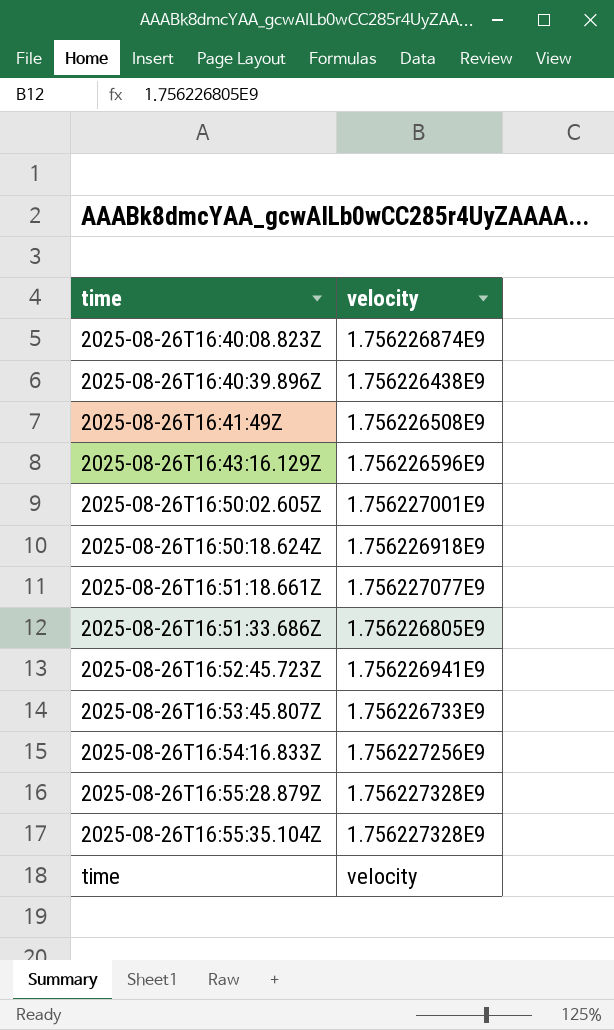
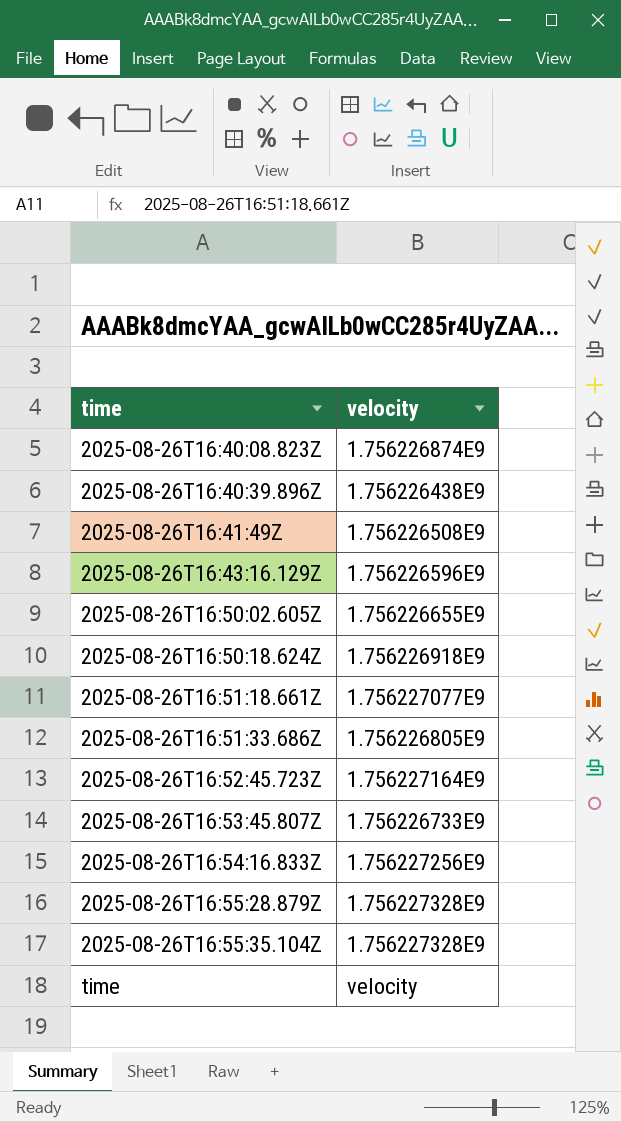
2025-08-26T16:50:02.605Z | velocity: 1.756227001E9 -> 1.756226655E9
2025-08-26T16:52:45.723Z | velocity: 1.756226941E9 -> 1.756227164E9

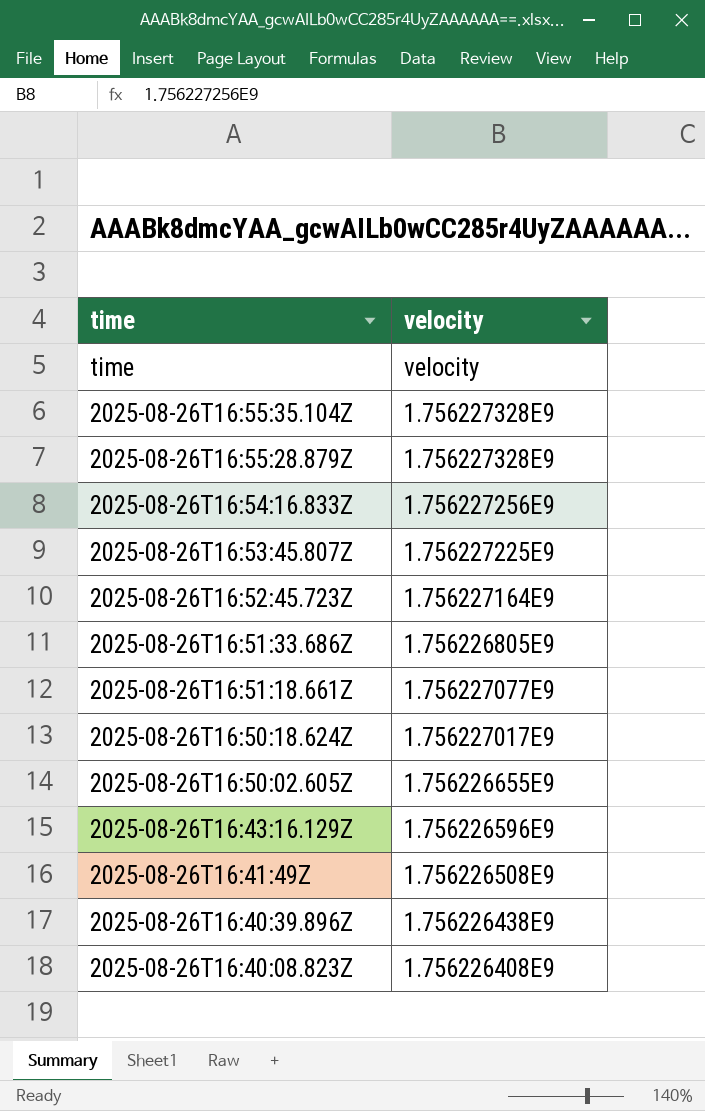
row order: time ascending -> time descending
2025-08-26T16:53:45.807Z | velocity: 1.756226733E9 -> 1.756227225E9
2025-08-26T16:50:18.624Z | velocity: 1.756226918E9 -> 1.756227017E9
2025-08-26T16:40:08.823Z | velocity: 1.756226874E9 -> 1.756226408E9

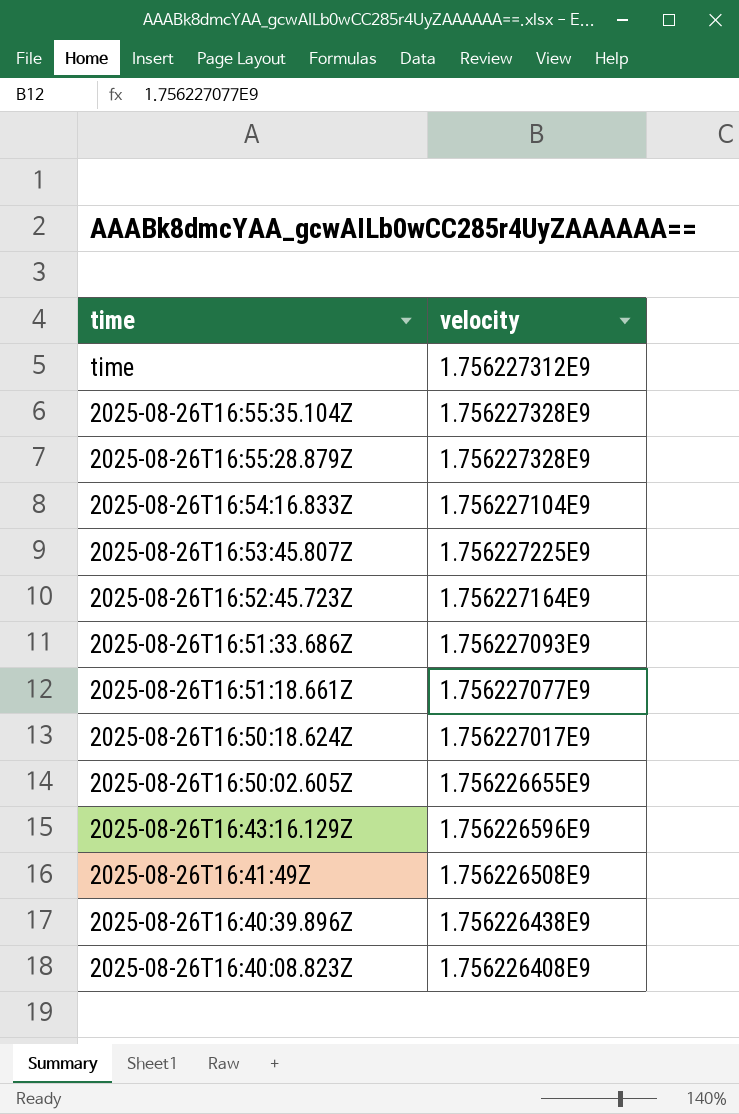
time | velocity: velocity -> 1.756227312E9
2025-08-26T16:54:16.833Z | velocity: 1.756227256E9 -> 1.756227104E9
2025-08-26T16:51:33.686Z | velocity: 1.756226805E9 -> 1.756227093E9

